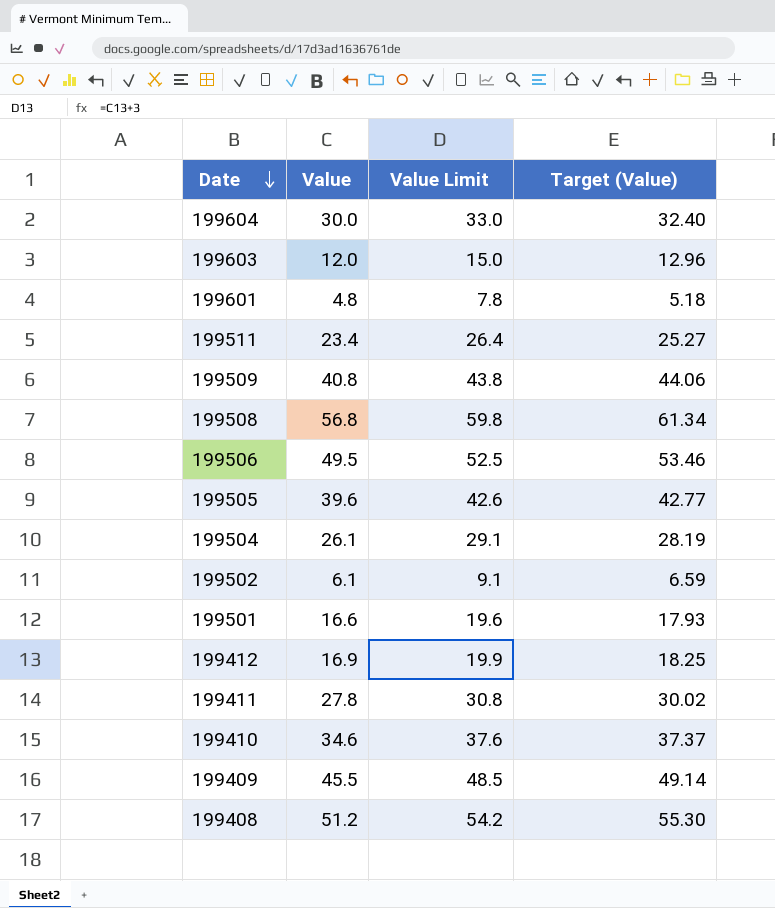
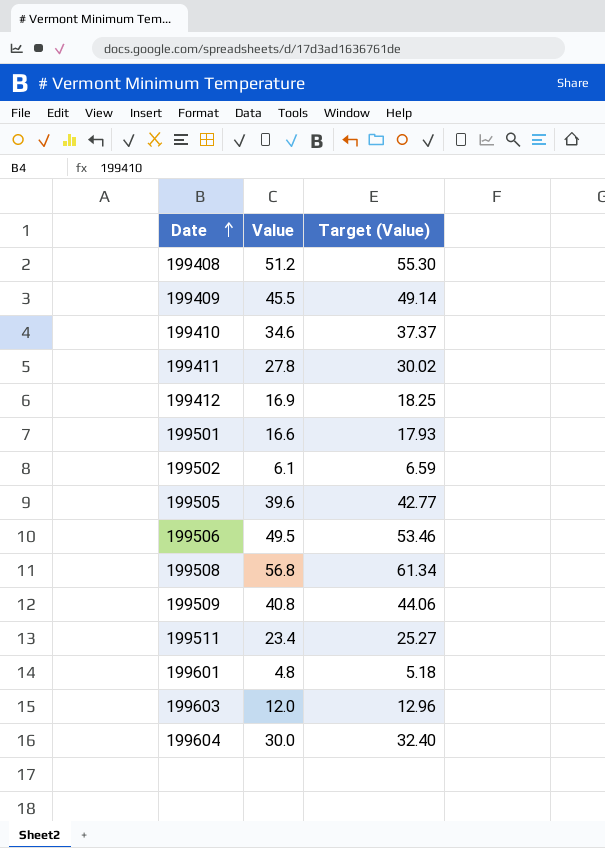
row order: Date descending -> Date ascending
column Value Limit | formula: [Value] + 3 -> none
row 199504: 26.1 | 29.1 | 28.19 -> none

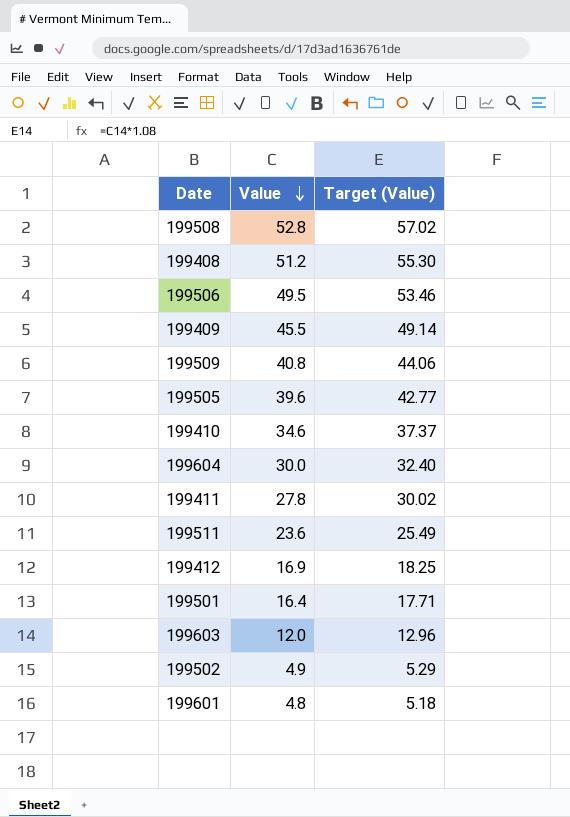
row order: Date ascending -> Value descending
199508 | Value: 56.8 -> 52.8
199508 | Target (Value): 61.34 -> 57.02
199511 | Value: 23.4 -> 23.6
199511 | Target (Value): 25.27 -> 25.49
199501 | Value: 16.6 -> 16.4
199501 | Target (Value): 17.93 -> 17.71
199502 | Value: 6.1 -> 4.9
199502 | Target (Value): 6.59 -> 5.29

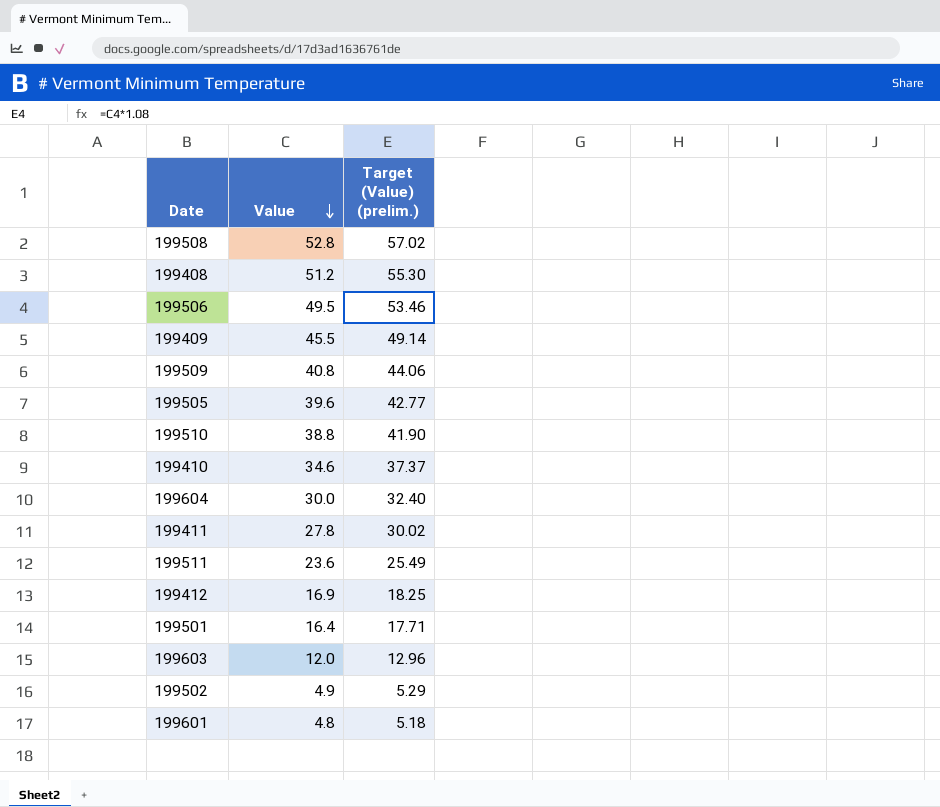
column name: Target (Value) -> Target (Value) (prelim.)
row 199510: none -> 38.8 | 41.90

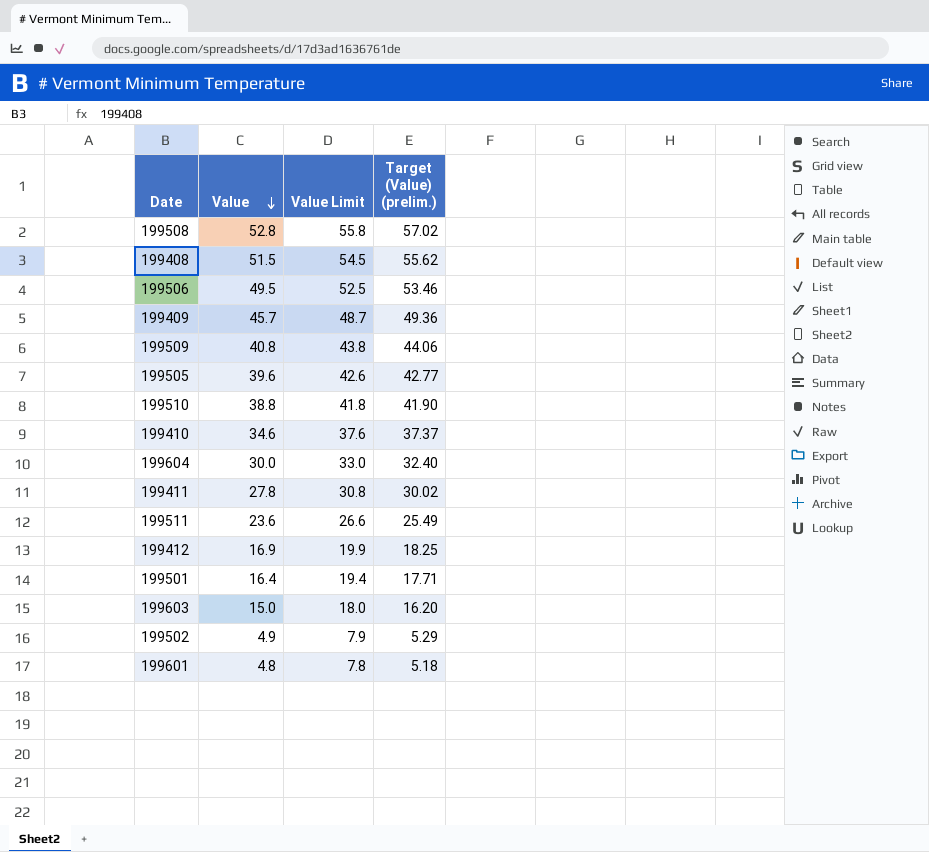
column Value Limit | formula: none -> [Value] + 3
199408 | Value: 51.2 -> 51.5
199408 | Target (Value) (prelim.): 55.30 -> 55.62
199409 | Value: 45.5 -> 45.7
199409 | Target (Value) (prelim.): 49.14 -> 49.36
199603 | Value: 12.0 -> 15.0
199603 | Target (Value) (prelim.): 12.96 -> 16.20

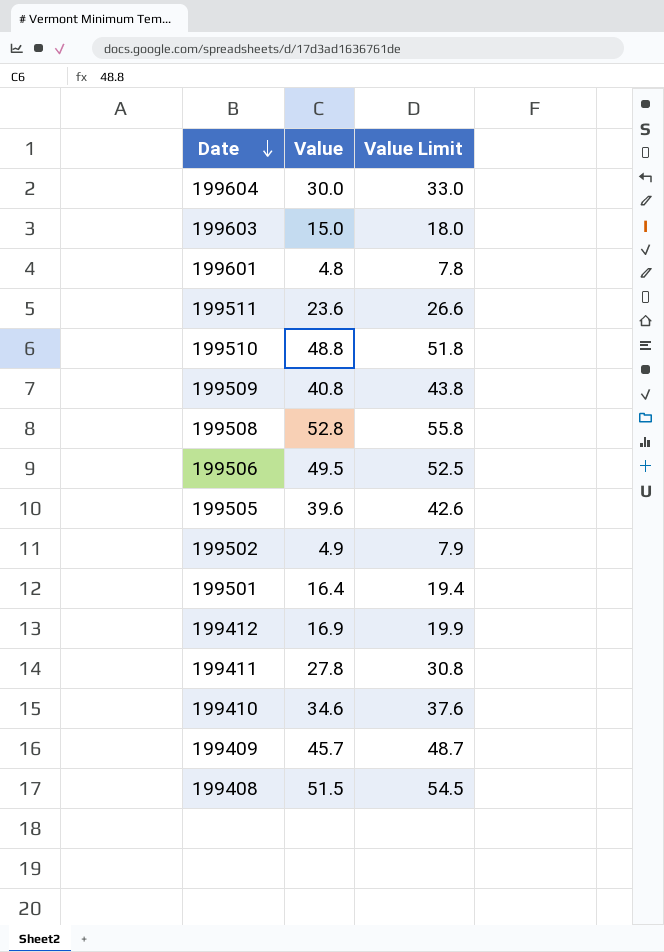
row order: Value descending -> Date descending
column Target (Value) (prelim.) | formula: [Value] * 1.08 -> none
199510 | Value: 38.8 -> 48.8
199510 | Value Limit: 41.8 -> 51.8

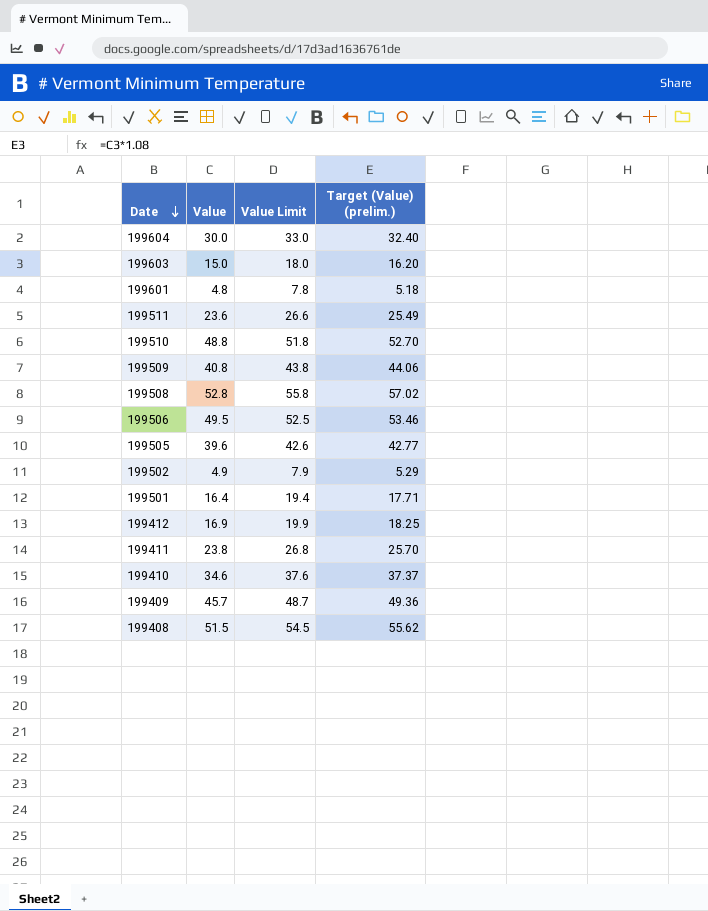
column Target (Value) (prelim.) | formula: none -> [Value] * 1.08
199411 | Value: 27.8 -> 23.8
199411 | Value Limit: 30.8 -> 26.8

